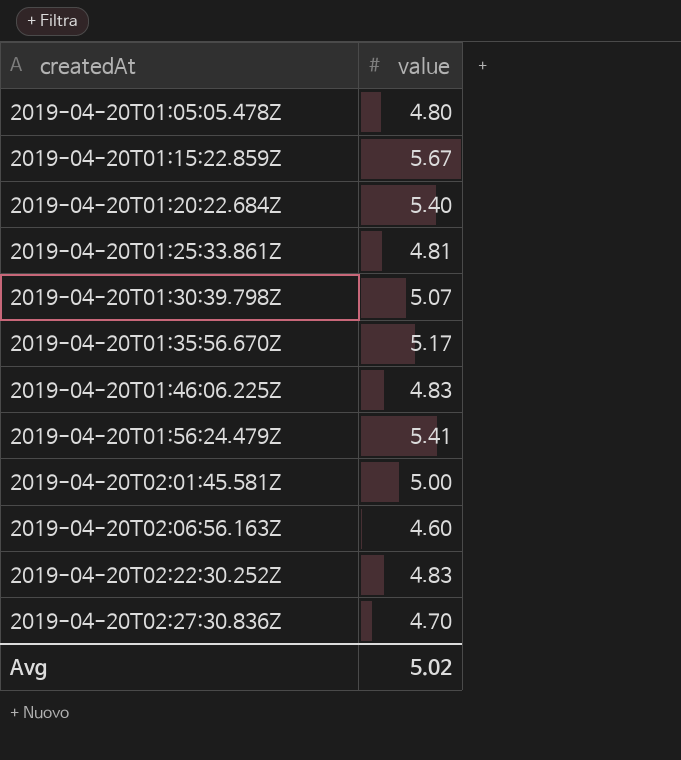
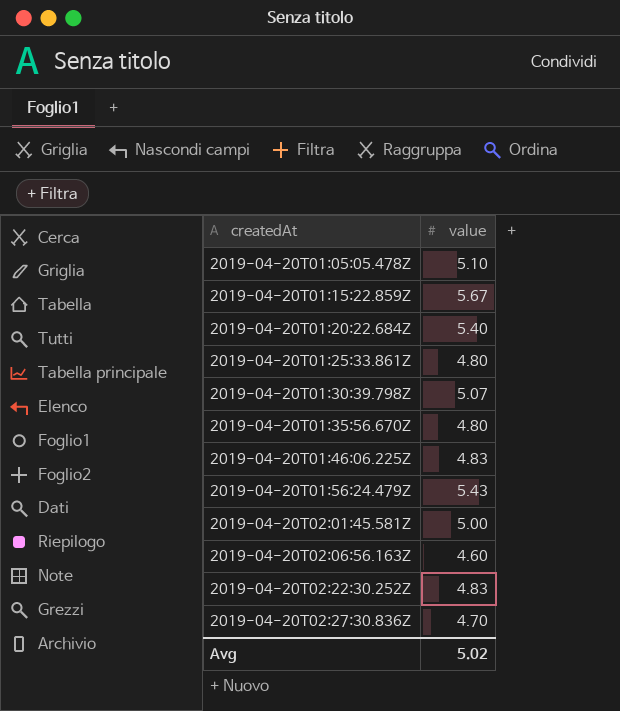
2019-04-20T01:05:05.478Z | value: 4.80 -> 5.10
2019-04-20T01:25:33.861Z | value: 4.81 -> 4.80
2019-04-20T01:35:56.670Z | value: 5.17 -> 4.80
2019-04-20T01:56:24.479Z | value: 5.41 -> 5.43

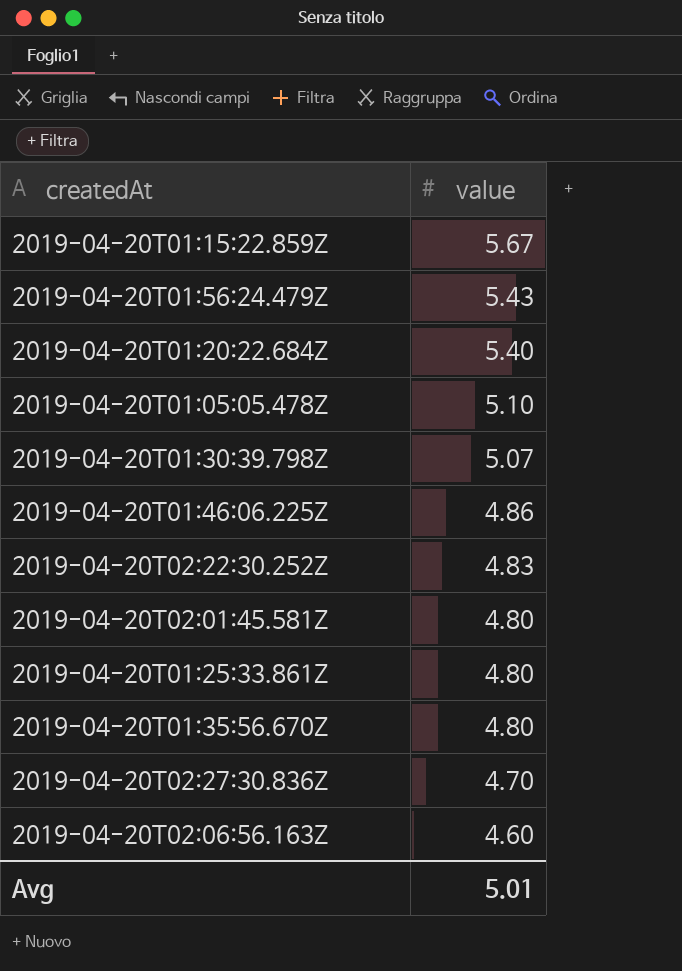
row order: createdAt ascending -> value descending
2019-04-20T01:46:06.225Z | value: 4.83 -> 4.86
2019-04-20T02:01:45.581Z | value: 5.00 -> 4.80
Avg | value: 5.02 -> 5.01

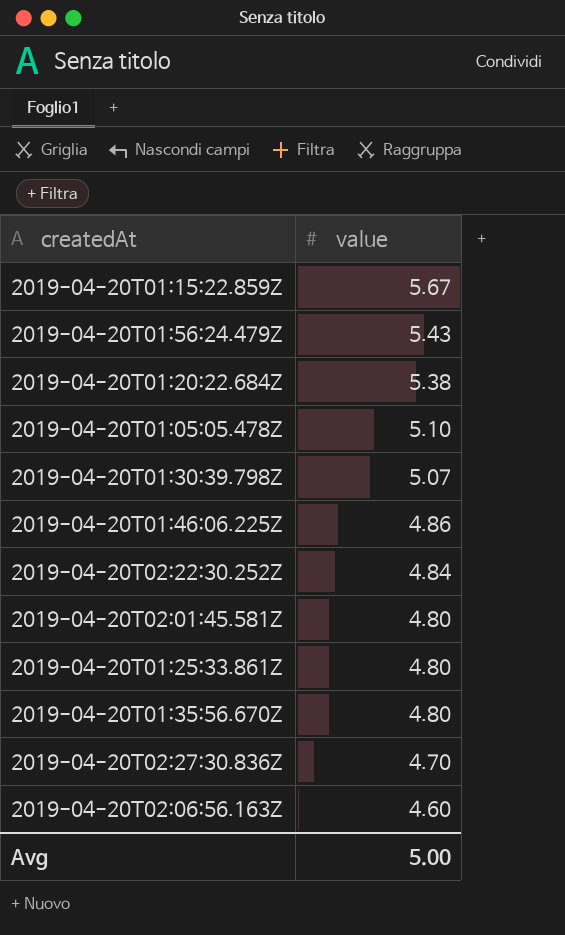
2019-04-20T01:20:22.684Z | value: 5.40 -> 5.38
2019-04-20T02:22:30.252Z | value: 4.83 -> 4.84
Avg | value: 5.01 -> 5.00

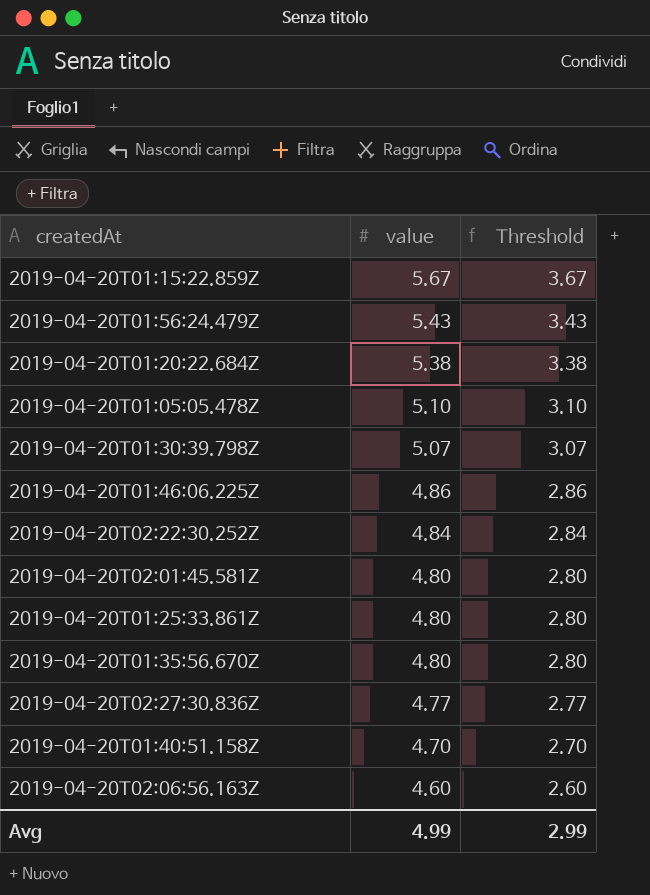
column Threshold | formula: none -> [value] - 2
2019-04-20T02:27:30.836Z | value: 4.70 -> 4.77
row 2019-04-20T01:40:51.158Z: none -> 4.70 | 2.70
Avg | value: 5.00 -> 4.99

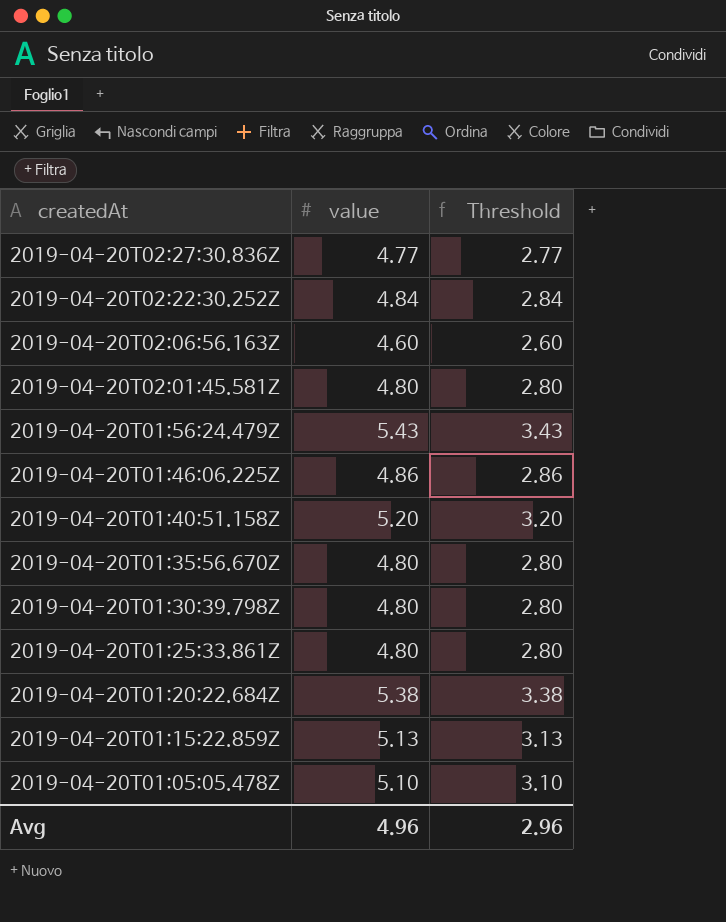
row order: value descending -> createdAt descending
2019-04-20T01:40:51.158Z | value: 4.70 -> 5.20
2019-04-20T01:40:51.158Z | Threshold: 2.70 -> 3.20
2019-04-20T01:30:39.798Z | value: 5.07 -> 4.80
2019-04-20T01:30:39.798Z | Threshold: 3.07 -> 2.80
2019-04-20T01:15:22.859Z | value: 5.67 -> 5.13
2019-04-20T01:15:22.859Z | Threshold: 3.67 -> 3.13
Avg | value: 4.99 -> 4.96
Avg | Threshold: 2.99 -> 2.96

